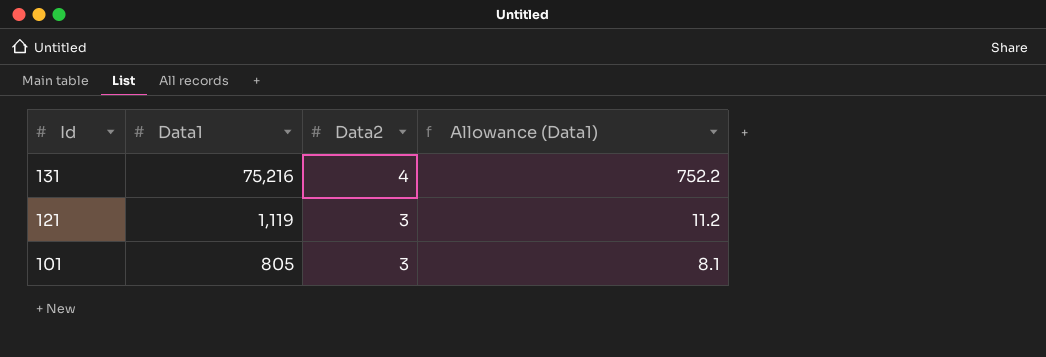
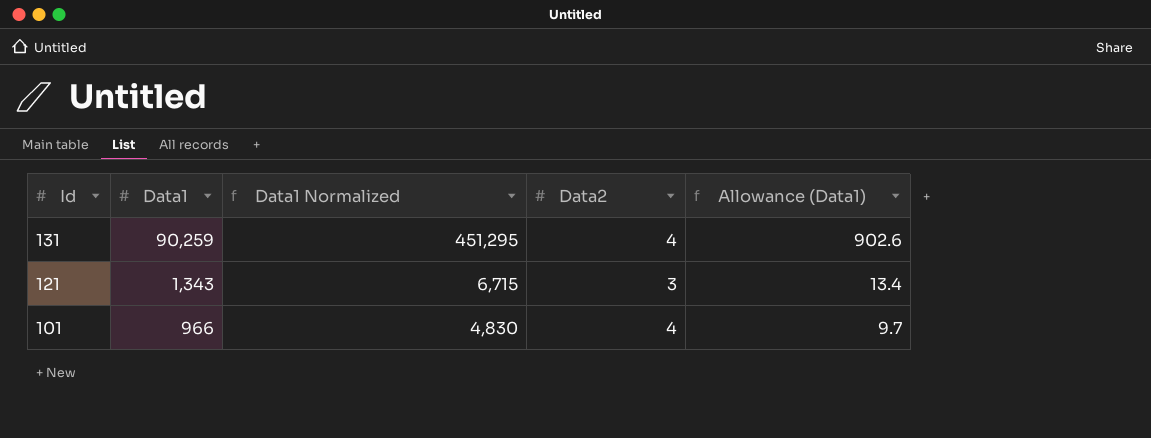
column Data1 Normalized | formula: none -> [Data1] * 5
131 | Data1: 75,216 -> 90,259
131 | Allowance (Data1): 752.2 -> 902.6
121 | Data1: 1,119 -> 1,343
121 | Allowance (Data1): 11.2 -> 13.4
101 | Data1: 805 -> 966
101 | Data2: 3 -> 4
101 | Allowance (Data1): 8.1 -> 9.7

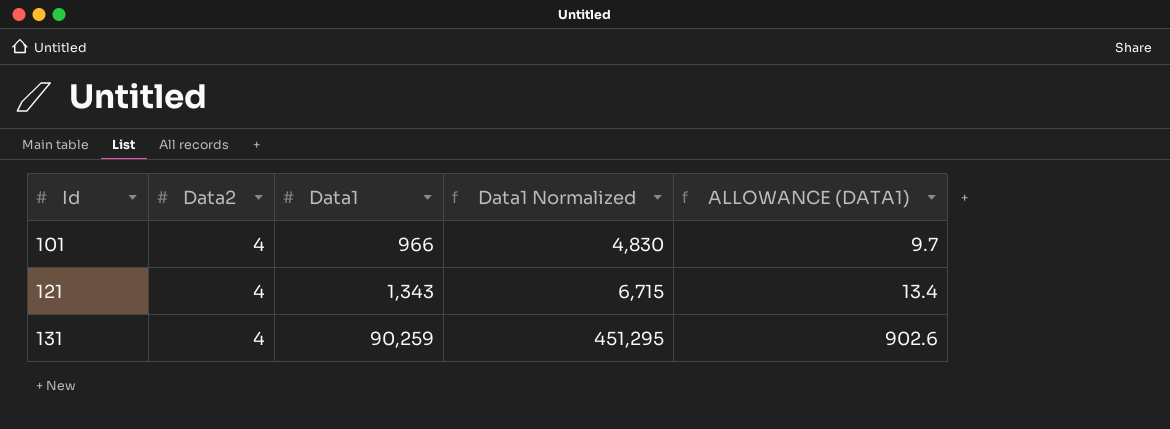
row order: Id descending -> Id ascending
column Data2 | position: 4 -> 2
column name: Allowance (Data1) -> ALLOWANCE (DATA1)
121 | Data2: 3 -> 4

